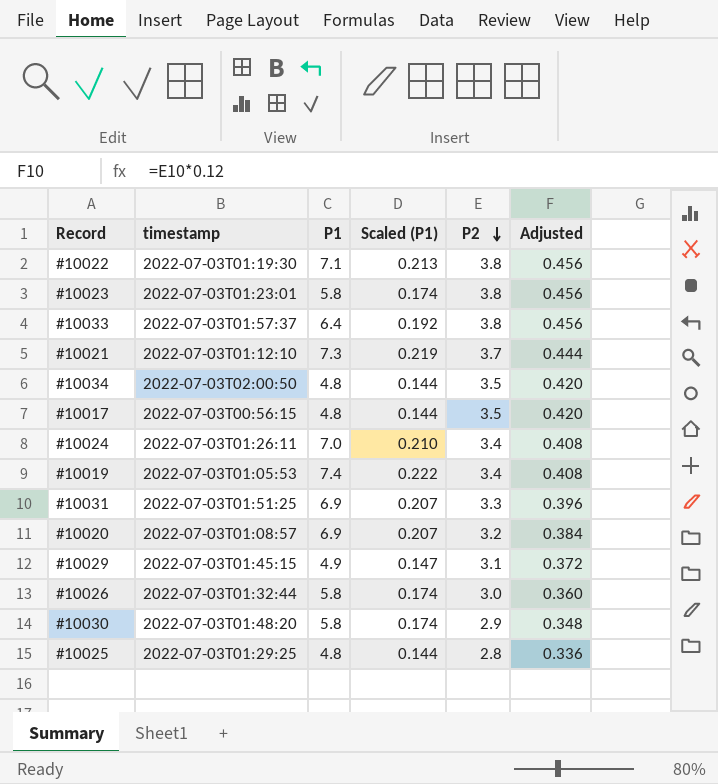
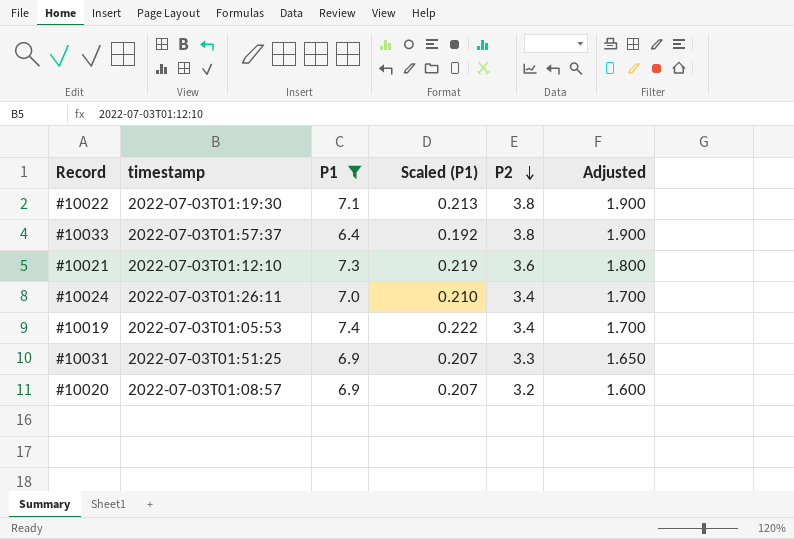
filter: none -> P1 >= 6.4
column Adjusted | formula: [P2] * 0.12 -> [P2] * 0.5
#10021 | P2: 3.7 -> 3.6

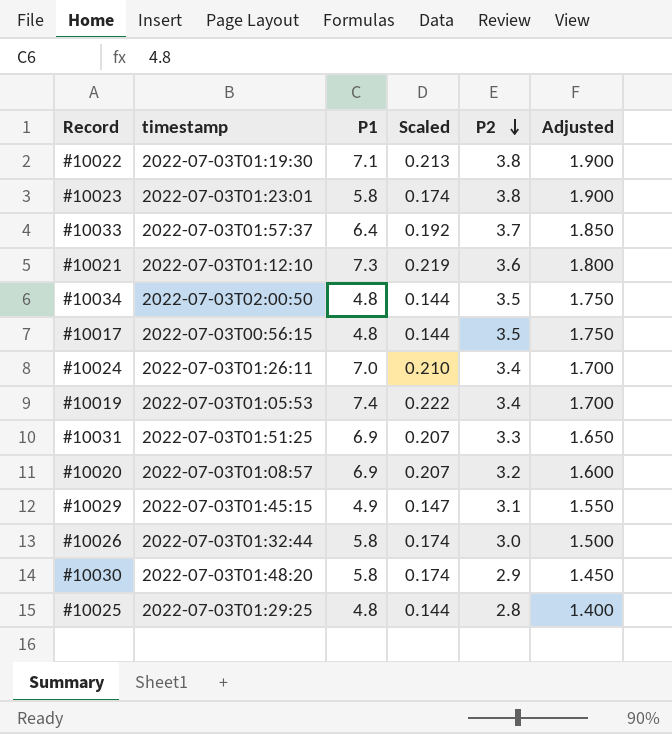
filter: P1 >= 6.4 -> none
column name: Scaled (P1) -> Scaled
#10033 | P2: 3.8 -> 3.7
#10033 | Adjusted: 1.900 -> 1.850

